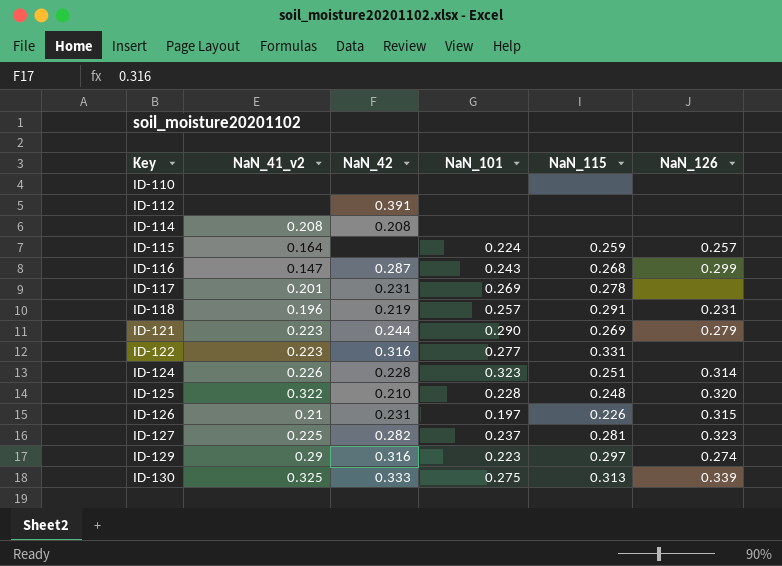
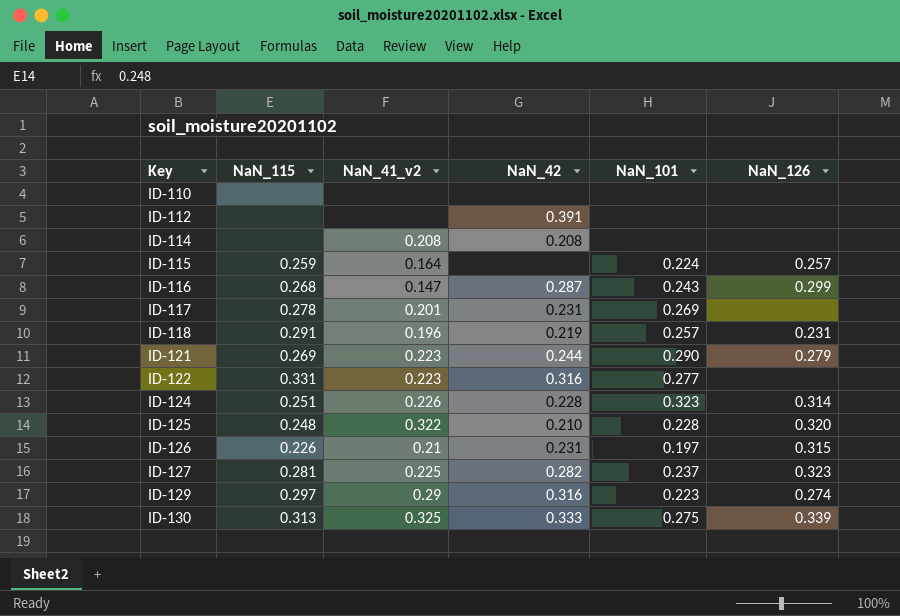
column NaN_115 | position: 5 -> 2

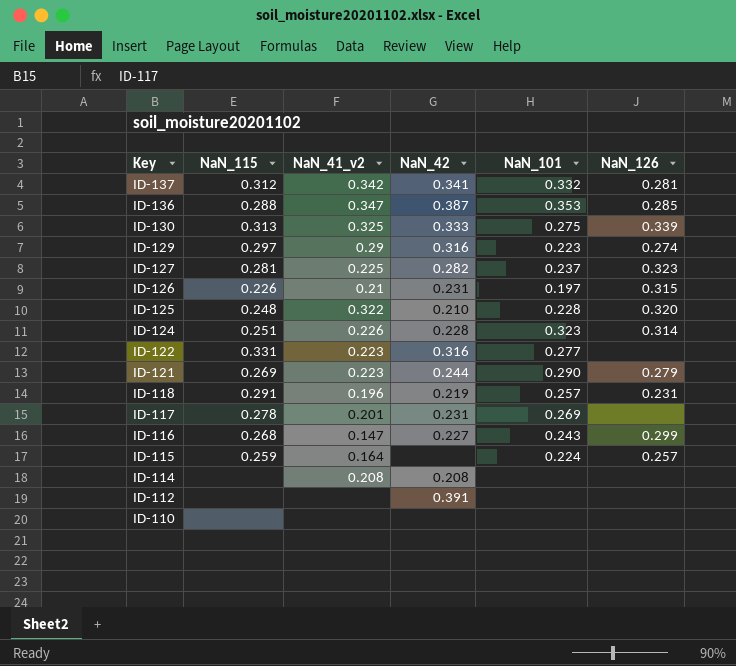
row order: Key ascending -> Key descending
row ID-137: none -> 0.312 | 0.342 | 0.341 | 0.332 | 0.281
row ID-136: none -> 0.288 | 0.347 | 0.387 | 0.353 | 0.285
ID-116 | NaN_42: 0.287 -> 0.227

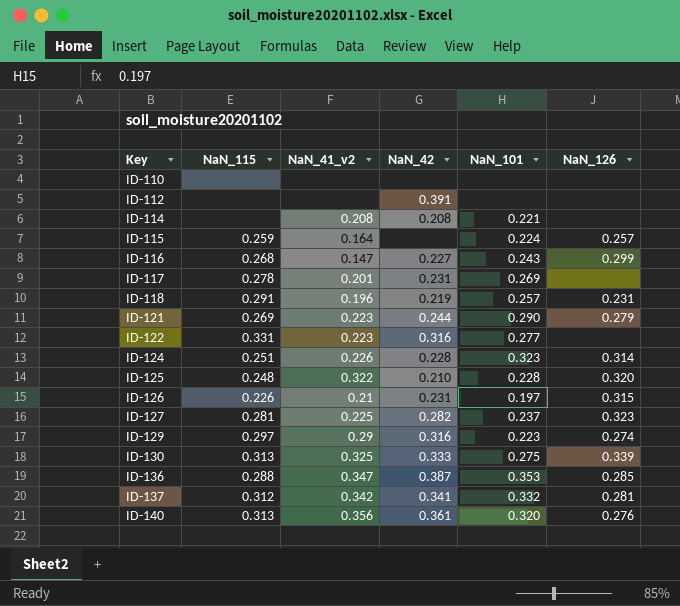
row order: Key descending -> Key ascending
ID-114 | NaN_101: none -> 0.221
row ID-140: none -> 0.313 | 0.356 | 0.361 | 0.320 | 0.276

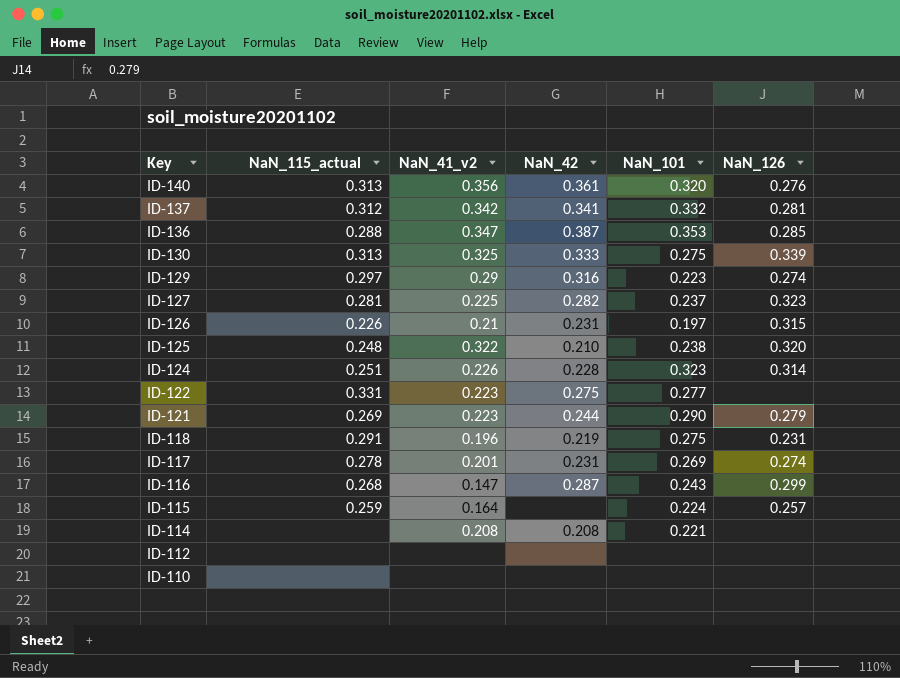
row order: Key ascending -> Key descending
column name: NaN_115 -> NaN_115_actual
ID-125 | NaN_101: 0.228 -> 0.238
ID-122 | NaN_42: 0.316 -> 0.275
ID-118 | NaN_101: 0.257 -> 0.275
ID-117 | NaN_126: none -> 0.274
ID-116 | NaN_42: 0.227 -> 0.287
ID-112 | NaN_42: 0.391 -> none

